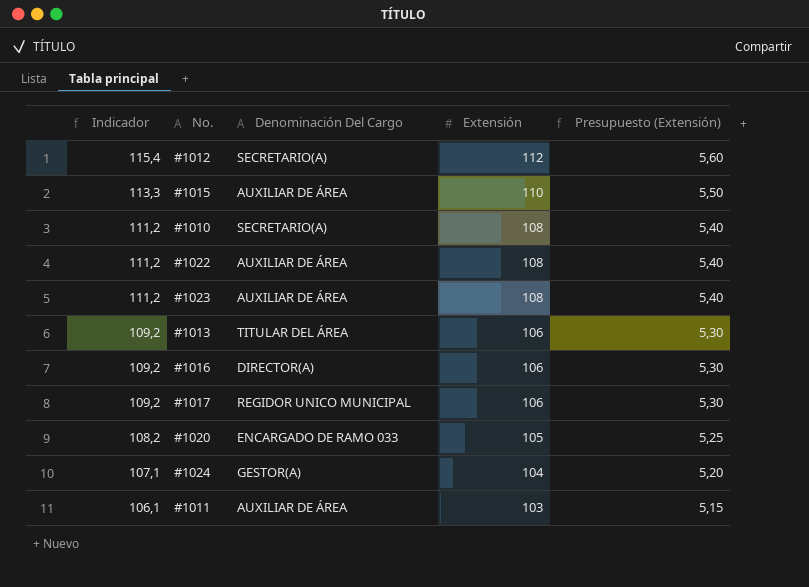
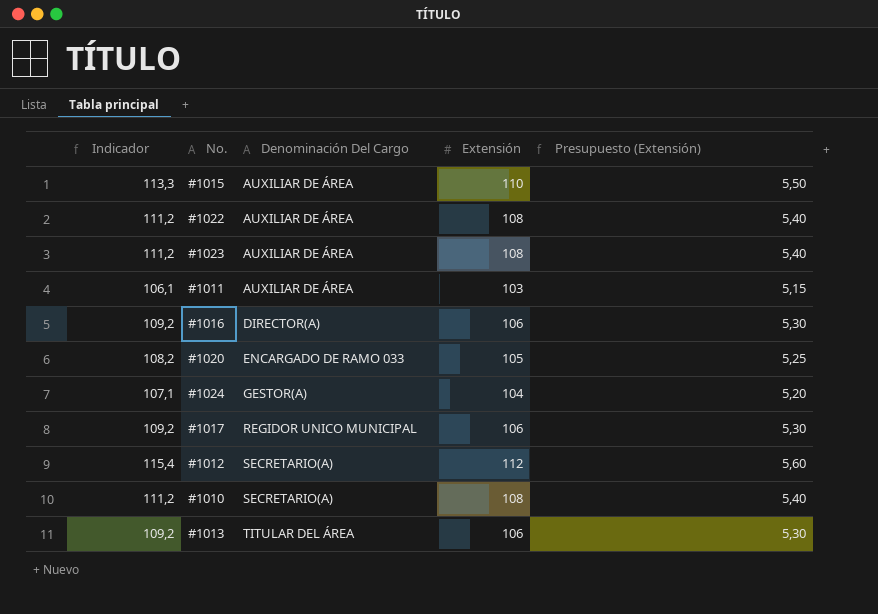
row order: Indicador descending -> Denominación Del Cargo ascending

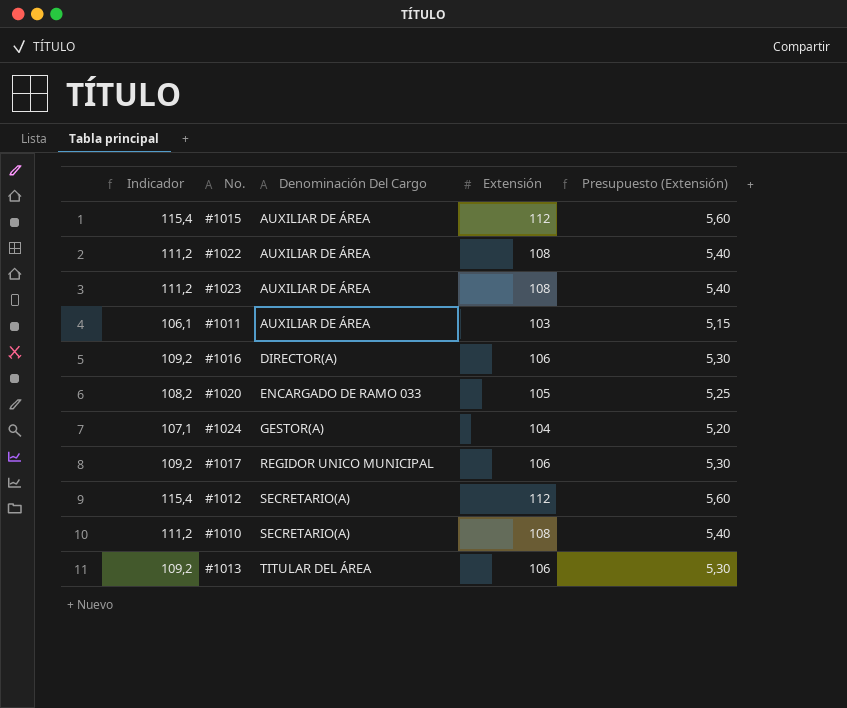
#1015 | Indicador: 113,3 -> 115,4
#1015 | Extensión: 110 -> 112
#1015 | Presupuesto (Extensión): 5,50 -> 5,60

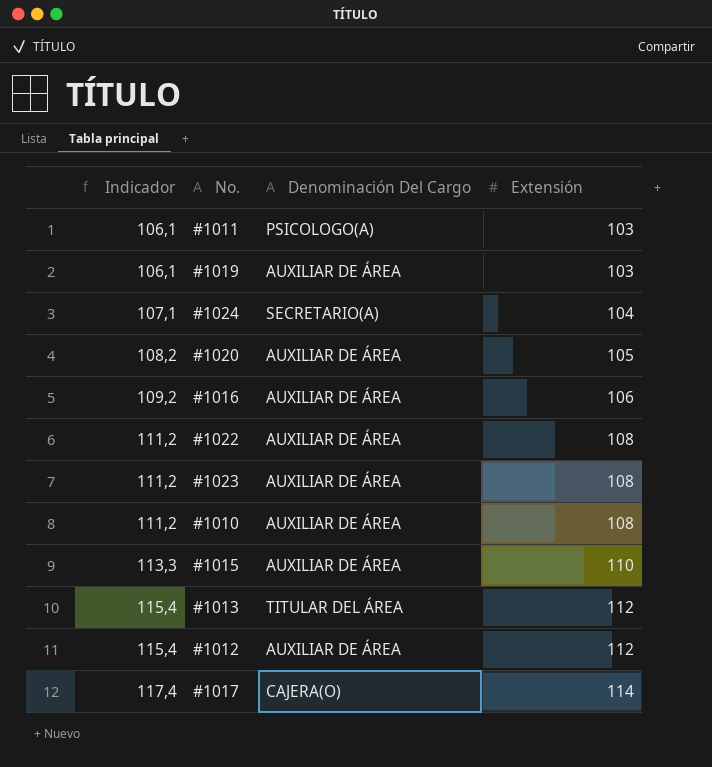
row order: Denominación Del Cargo ascending -> Indicador ascending
column Presupuesto (Extensión) | formula: [Extensión] * 0,05 -> none
#1011 | Denominación Del Cargo: AUXILIAR DE ÁREA -> PSICOLOGO(A)
row #1019: none -> 106,1 | AUXILIAR DE ÁREA | 103
#1024 | Denominación Del Cargo: GESTOR(A) -> SECRETARIO(A)
#1020 | Denominación Del Cargo: ENCARGADO DE RAMO 033 -> AUXILIAR DE ÁREA
#1016 | Denominación Del Cargo: DIRECTOR(A) -> AUXILIAR DE ÁREA
#1010 | Denominación Del Cargo: SECRETARIO(A) -> AUXILIAR DE ÁREA
#1015 | Indicador: 115,4 -> 113,3
#1015 | Extensión: 112 -> 110
#1013 | Indicador: 109,2 -> 115,4
#1013 | Extensión: 106 -> 112
#1012 | Denominación Del Cargo: SECRETARIO(A) -> AUXILIAR DE ÁREA
#1017 | Indicador: 109,2 -> 117,4
#1017 | Denominación Del Cargo: REGIDOR UNICO MUNICIPAL -> CAJERA(O)
#1017 | Extensión: 106 -> 114

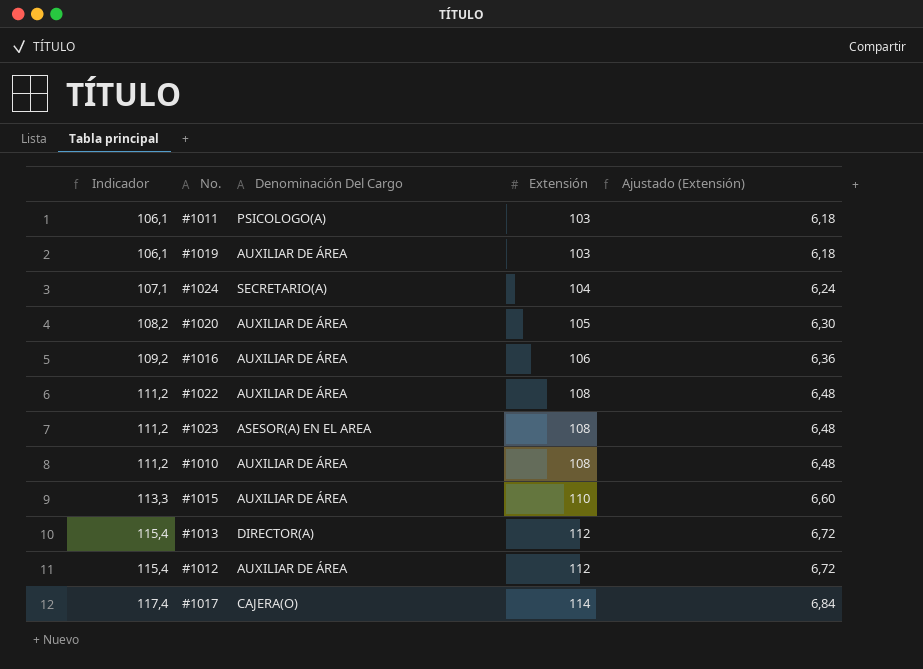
column Ajustado (Extensión) | formula: none -> [Extensión] * 0,06
#1023 | Denominación Del Cargo: AUXILIAR DE ÁREA -> ASESOR(A) EN EL AREA
#1013 | Denominación Del Cargo: TITULAR DEL ÁREA -> DIRECTOR(A)

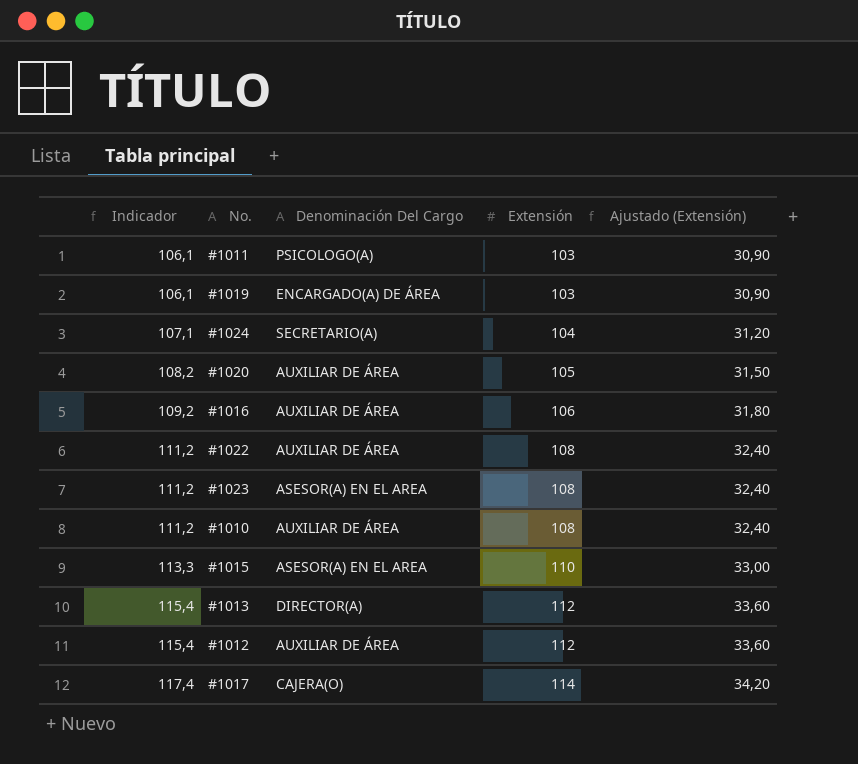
column Ajustado (Extensión) | formula: [Extensión] * 0,06 -> [Extensión] * 0,3
#1019 | Denominación Del Cargo: AUXILIAR DE ÁREA -> ENCARGADO(A) DE ÁREA
#1015 | Denominación Del Cargo: AUXILIAR DE ÁREA -> ASESOR(A) EN EL AREA

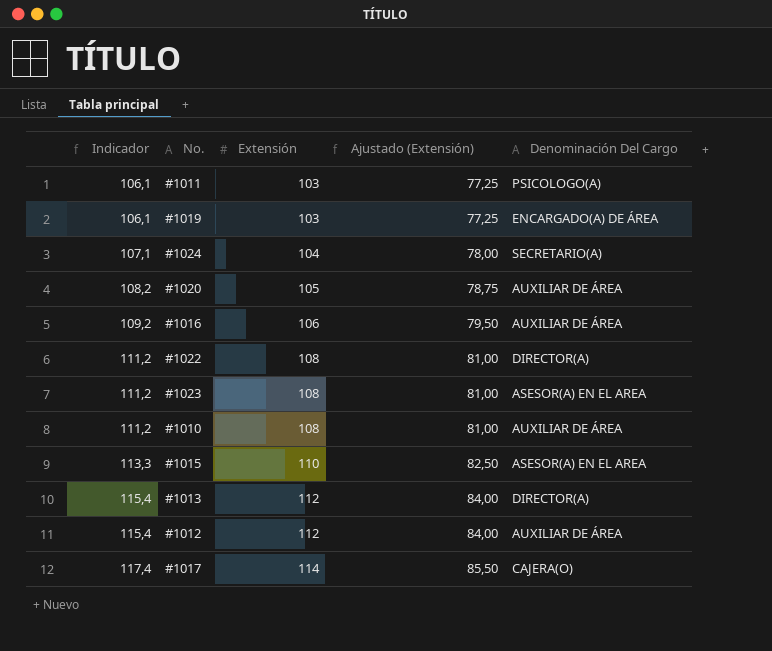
column Ajustado (Extensión) | formula: [Extensión] * 0,3 -> [Extensión] * 0,75
column Denominación Del Cargo | position: 3 -> 5
#1022 | Denominación Del Cargo: AUXILIAR DE ÁREA -> DIRECTOR(A)

